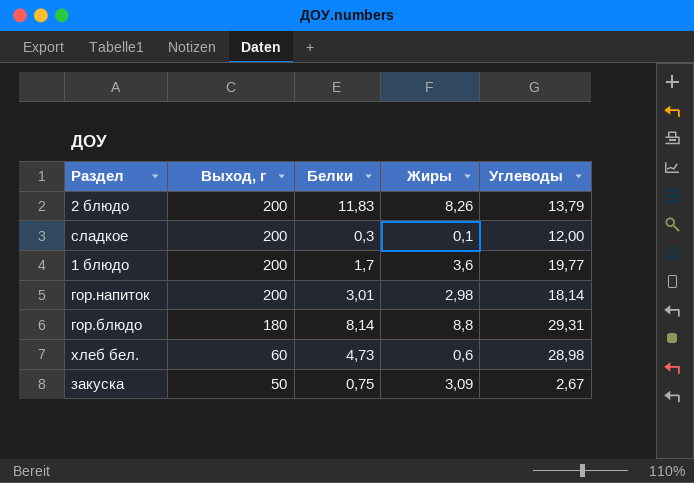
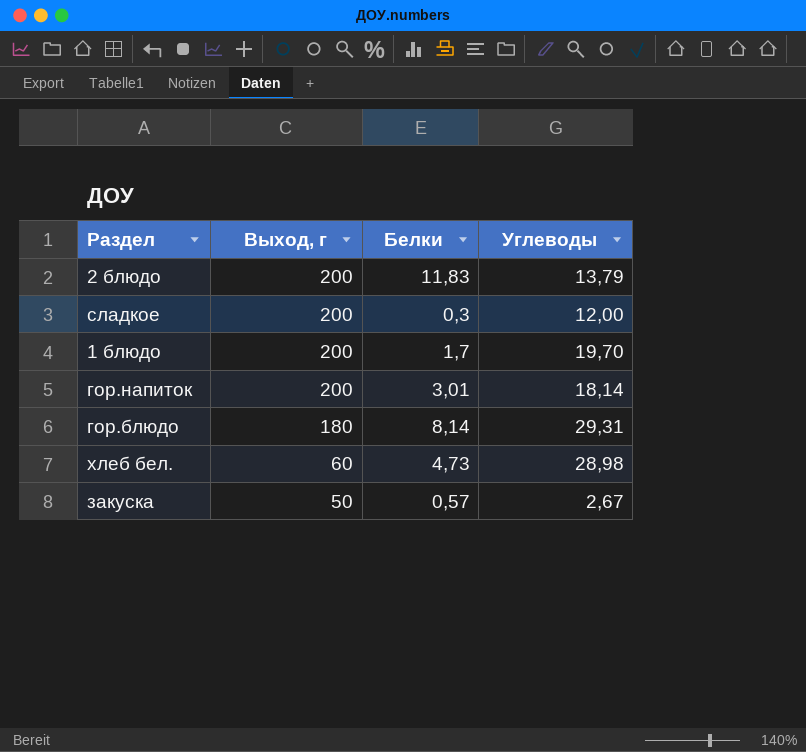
column Жиры | position: 4 -> none
1 блюдо | Углеводы: 19,77 -> 19,70
закуска | Белки: 0,75 -> 0,57

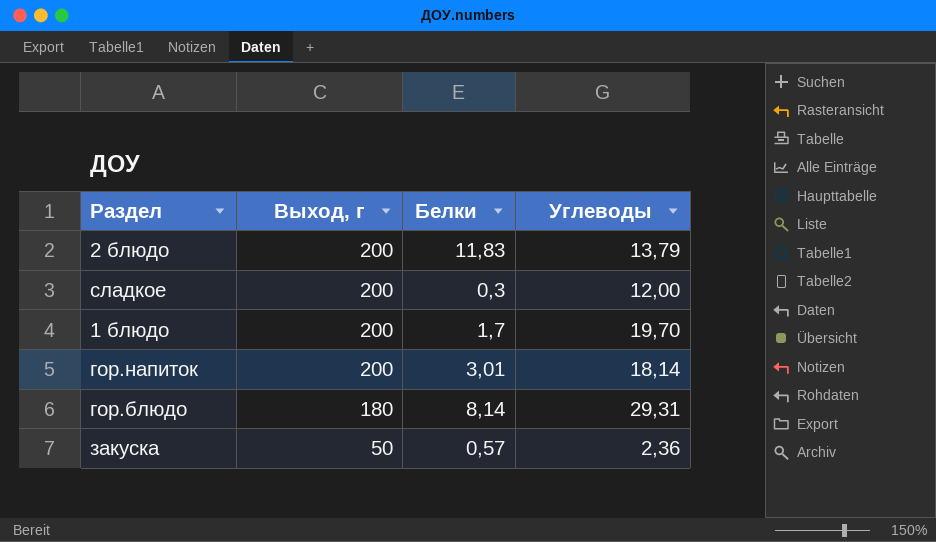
row хлеб бел.: 60 | 4,73 | 28,98 -> none
закуска | Углеводы: 2,67 -> 2,36

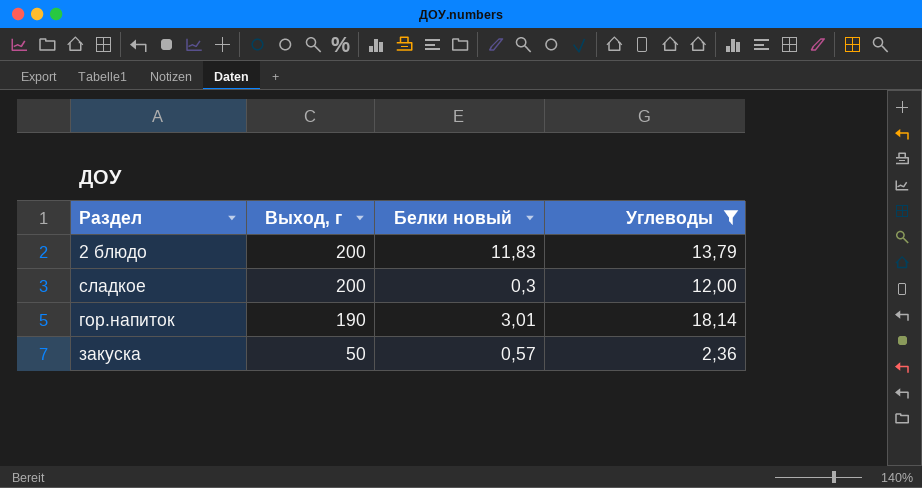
filter: none -> Углеводы <= 18,14
column name: Белки -> Белки новый
гор.напиток | Выход, г: 200 -> 190

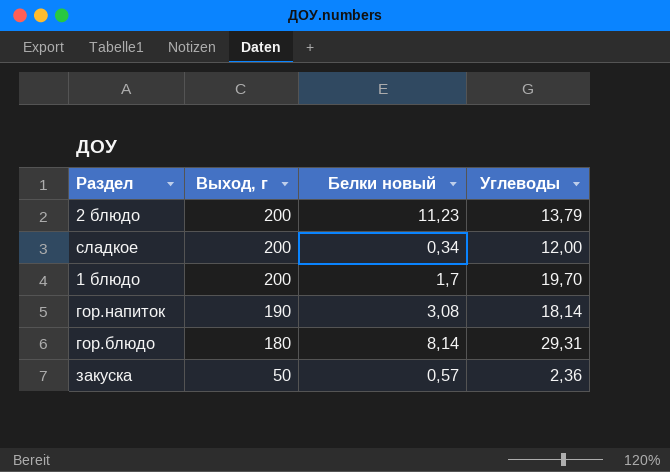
filter: Углеводы <= 18,14 -> none
2 блюдо | Белки новый: 11,83 -> 11,23
сладкое | Белки новый: 0,3 -> 0,34
гор.напиток | Белки новый: 3,01 -> 3,08

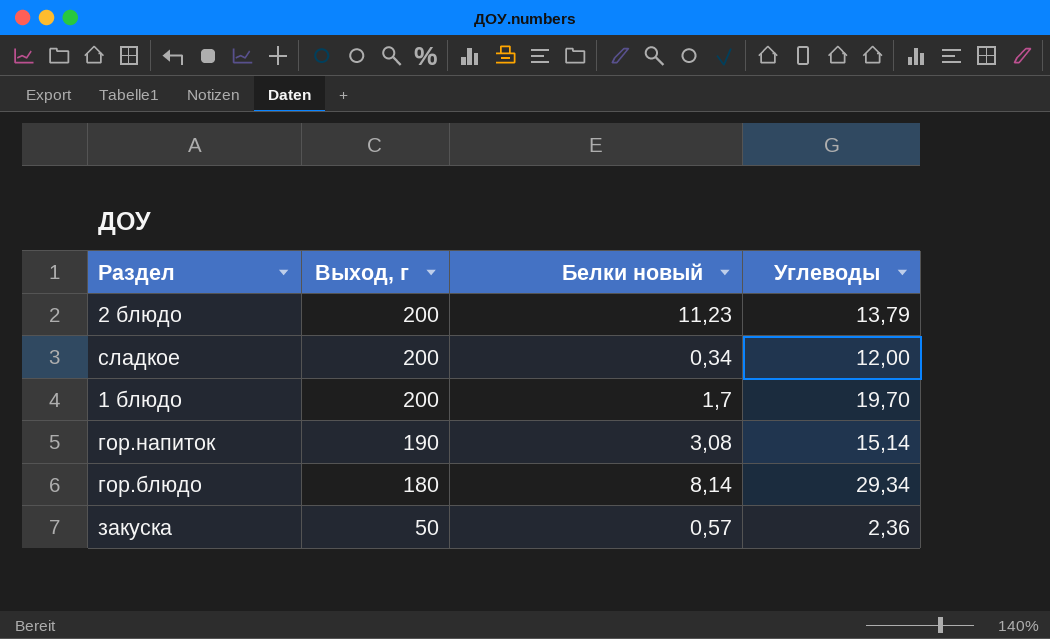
гор.напиток | Углеводы: 18,14 -> 15,14
гор.блюдо | Углеводы: 29,31 -> 29,34

